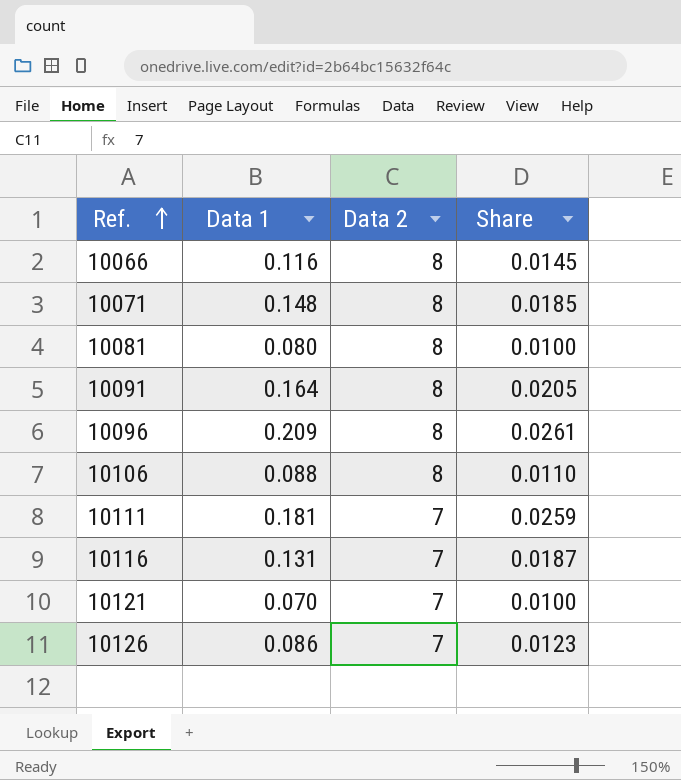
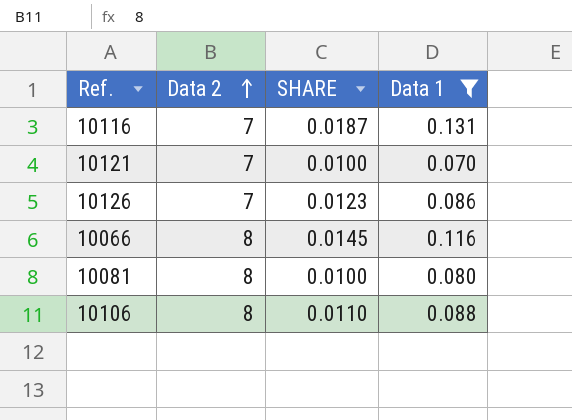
filter: none -> Data 1 <= 0.131
row order: Ref. ascending -> Data 2 ascending
column name: Share -> SHARE
column Data 1 | position: 2 -> 4

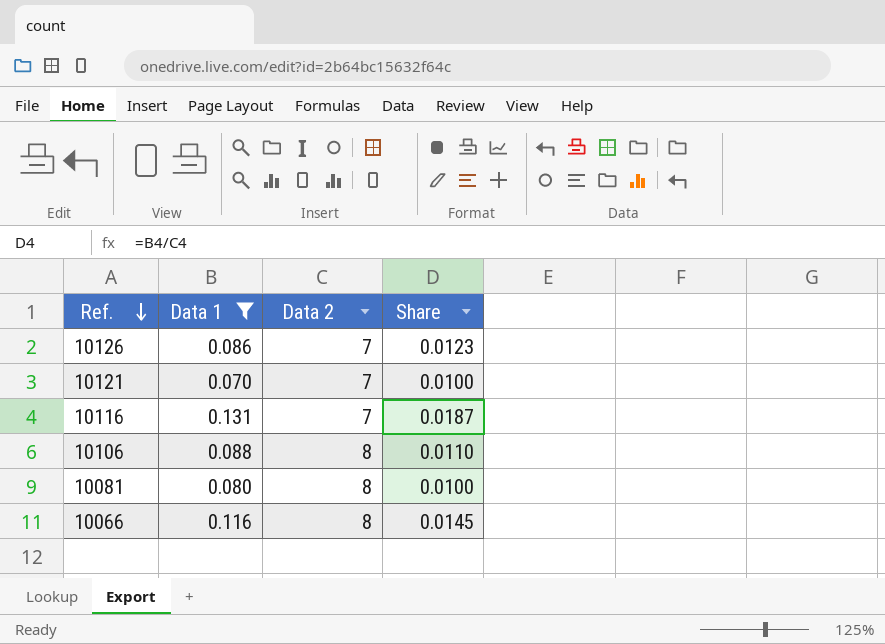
row order: Data 2 ascending -> Ref. descending
column Data 1 | position: 4 -> 2
column name: SHARE -> Share

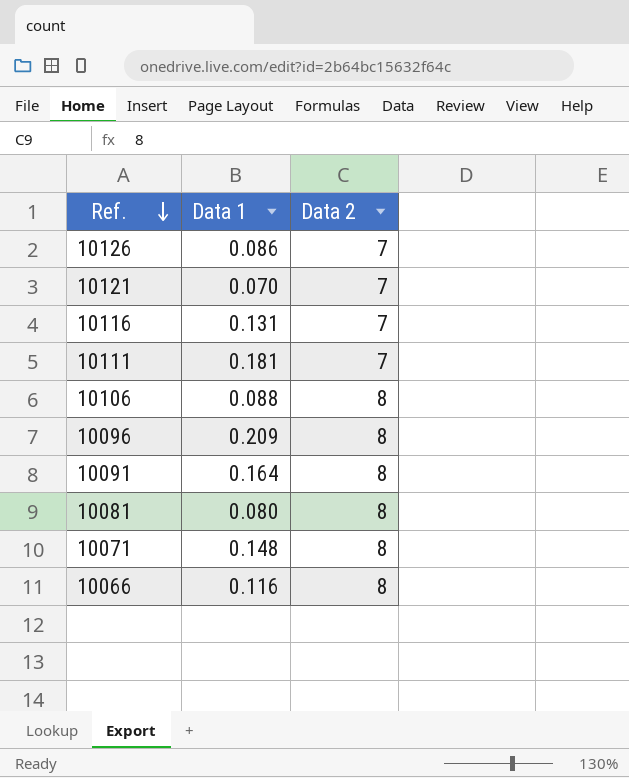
filter: Data 1 <= 0.131 -> none
column Share | formula: [Data 1] / [Data 2] -> none

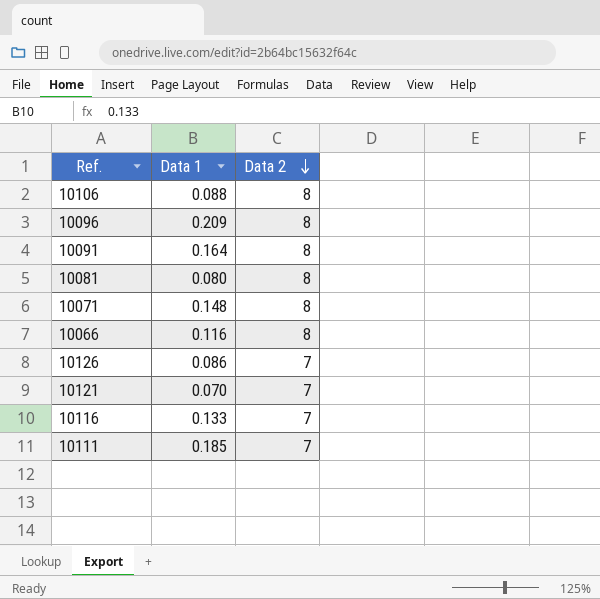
row order: Ref. descending -> Data 2 descending
10116 | Data 1: 0.131 -> 0.133
10111 | Data 1: 0.181 -> 0.185

